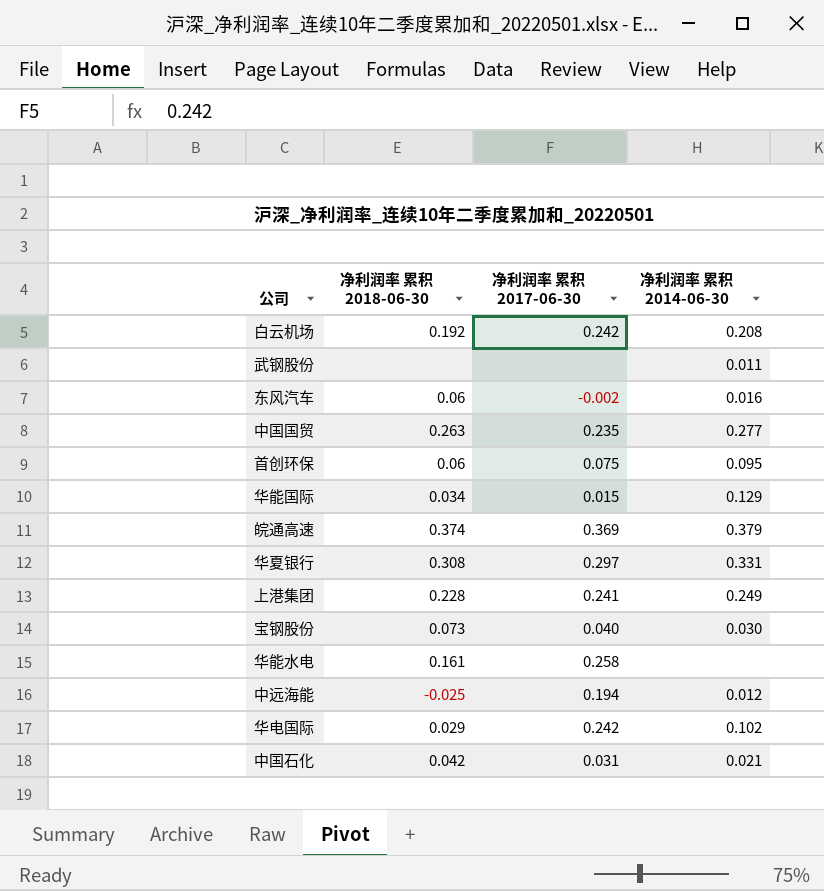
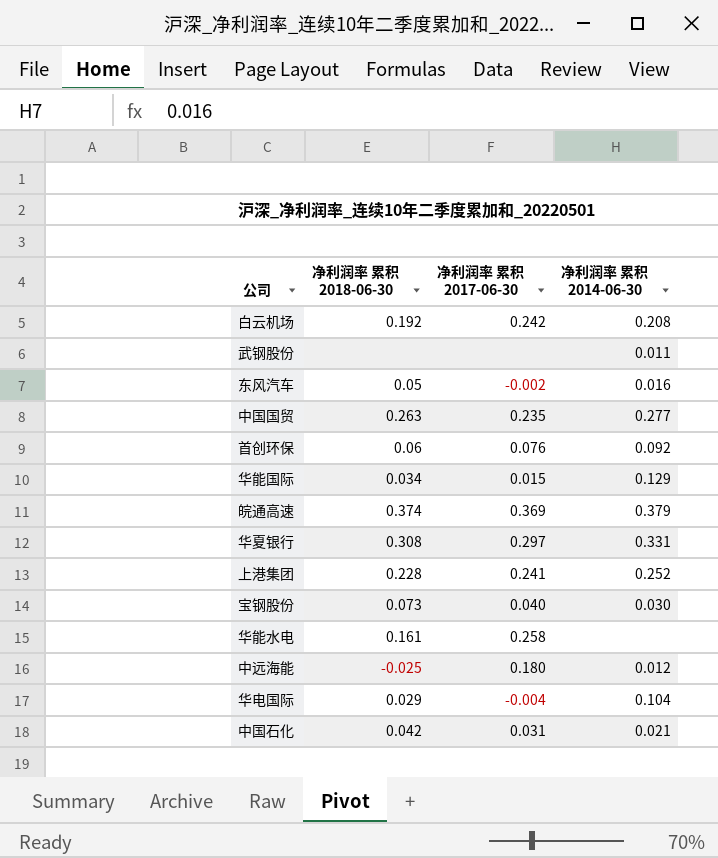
东风汽车 | 净利润率 累积 2018-06-30: 0.06 -> 0.05
首创环保 | 净利润率 累积 2017-06-30: 0.075 -> 0.076
首创环保 | 净利润率 累积 2014-06-30: 0.095 -> 0.092
上港集团 | 净利润率 累积 2014-06-30: 0.249 -> 0.252
中远海能 | 净利润率 累积 2017-06-30: 0.194 -> 0.180
华电国际 | 净利润率 累积 2017-06-30: 0.242 -> -0.004
华电国际 | 净利润率 累积 2014-06-30: 0.102 -> 0.104

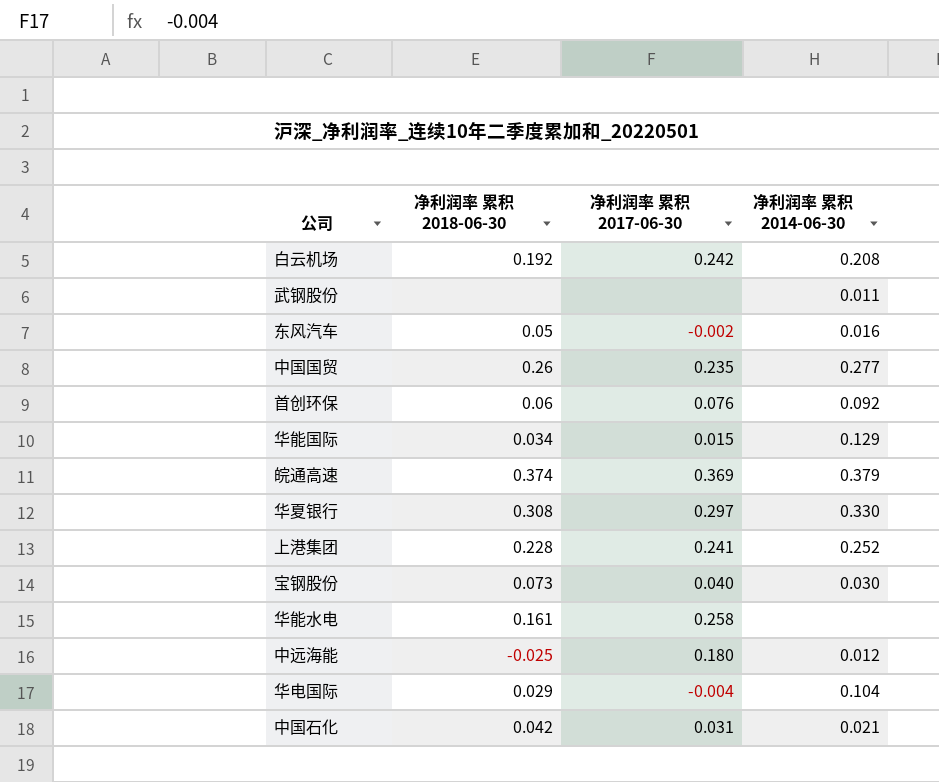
中国国贸 | 净利润率 累积 2018-06-30: 0.263 -> 0.26
华夏银行 | 净利润率 累积 2014-06-30: 0.331 -> 0.330

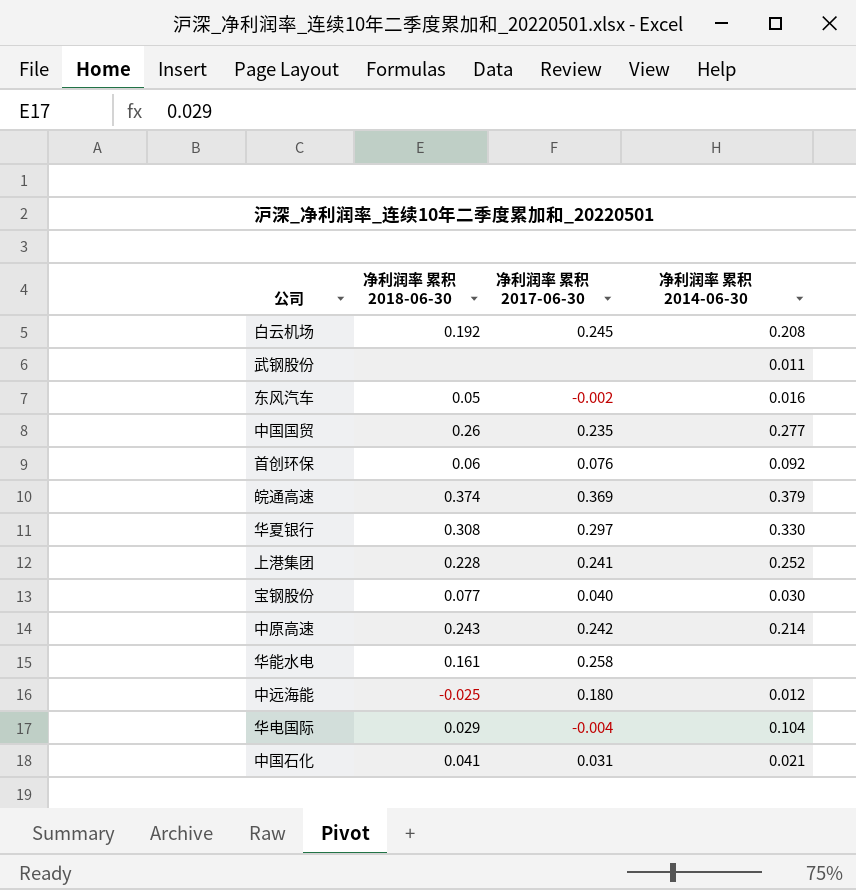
row 华能国际: 0.034 | 0.015 | 0.129 -> none
白云机场 | 净利润率 累积 2017-06-30: 0.242 -> 0.245
宝钢股份 | 净利润率 累积 2018-06-30: 0.073 -> 0.077
row 中原高速: none -> 0.243 | 0.242 | 0.214
中国石化 | 净利润率 累积 2018-06-30: 0.042 -> 0.041

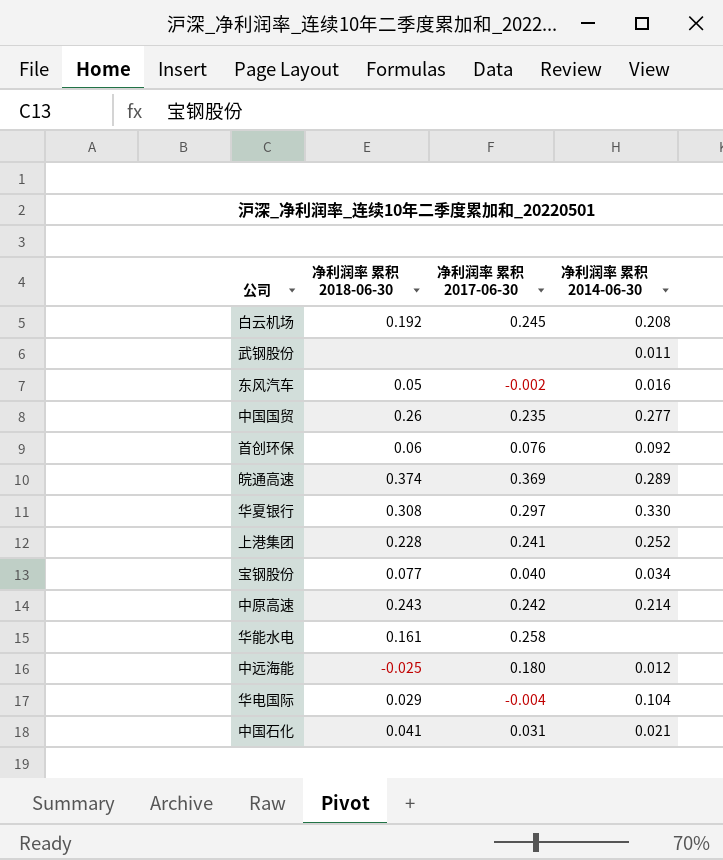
皖通高速 | 净利润率 累积 2014-06-30: 0.379 -> 0.289
宝钢股份 | 净利润率 累积 2014-06-30: 0.030 -> 0.034

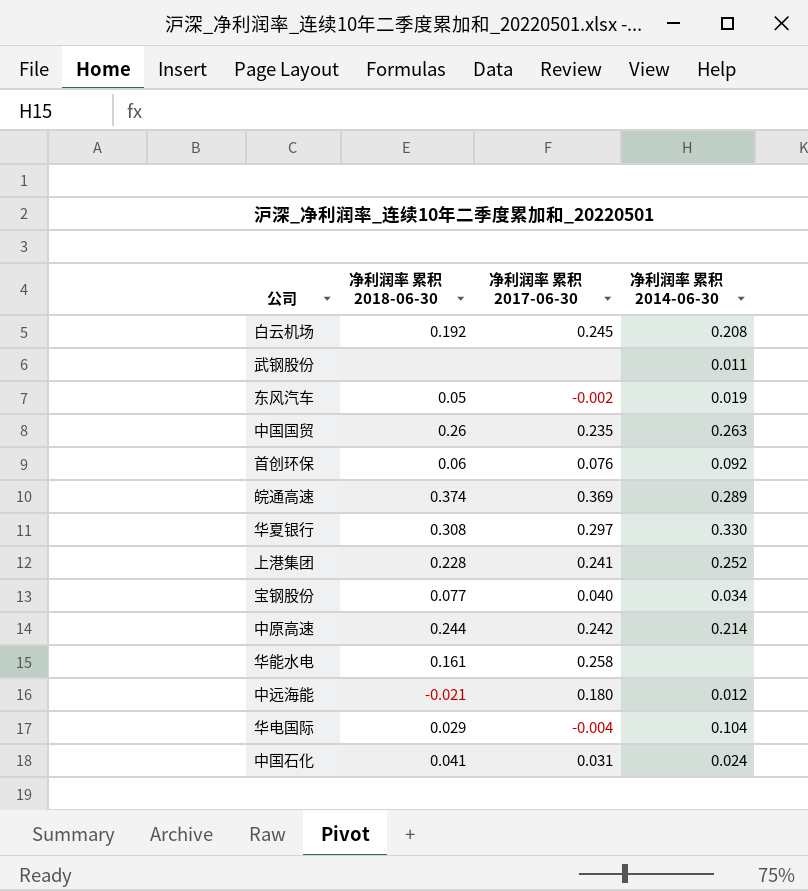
东风汽车 | 净利润率 累积 2014-06-30: 0.016 -> 0.019
中国国贸 | 净利润率 累积 2014-06-30: 0.277 -> 0.263
中原高速 | 净利润率 累积 2018-06-30: 0.243 -> 0.244
中远海能 | 净利润率 累积 2018-06-30: -0.025 -> -0.021
中国石化 | 净利润率 累积 2014-06-30: 0.021 -> 0.024

